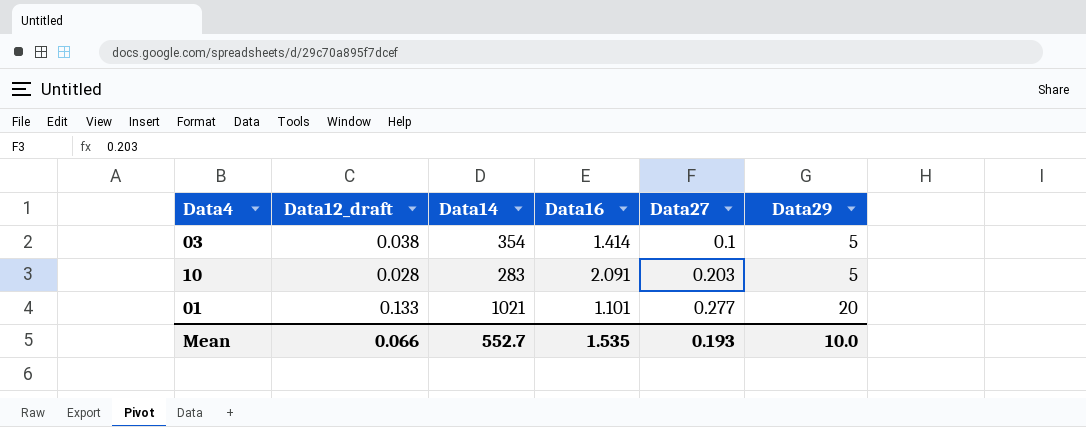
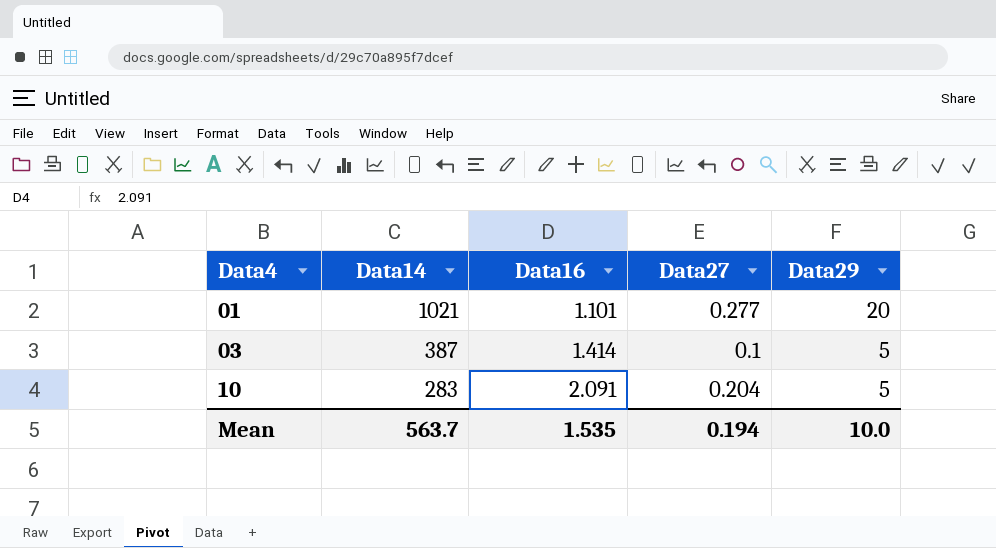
row order: Data27 ascending -> Data4 ascending
column Data12_draft | position: 2 -> none
03 | Data14: 354 -> 387
10 | Data27: 0.203 -> 0.204
Mean | Data14: 552.7 -> 563.7
Mean | Data27: 0.193 -> 0.194

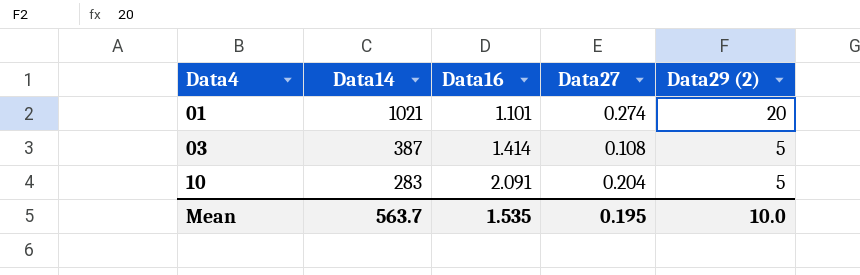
column name: Data29 -> Data29 (2)
01 | Data27: 0.277 -> 0.274
03 | Data27: 0.1 -> 0.108
Mean | Data27: 0.194 -> 0.195

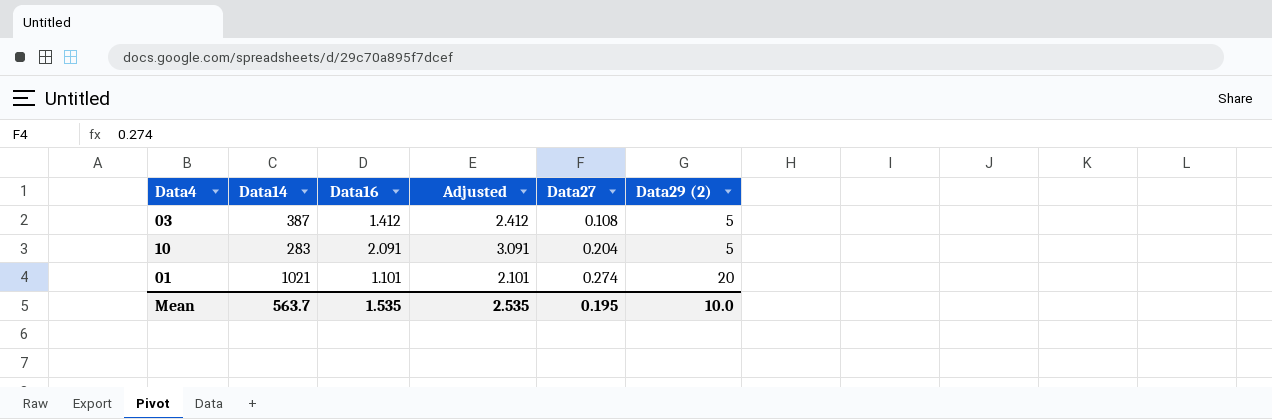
row order: Data4 ascending -> Data27 ascending
column Adjusted | formula: none -> [Data16] + 1
03 | Data16: 1.414 -> 1.412

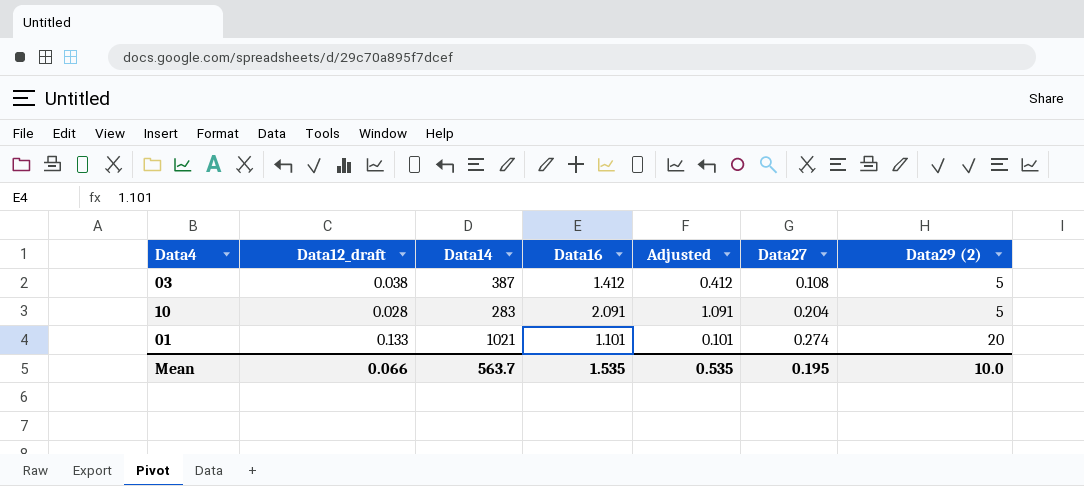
column Data12_draft | position: none -> 2
column Adjusted | formula: [Data16] + 1 -> [Data16] - 1
Mean | Adjusted: 2.535 -> 0.535

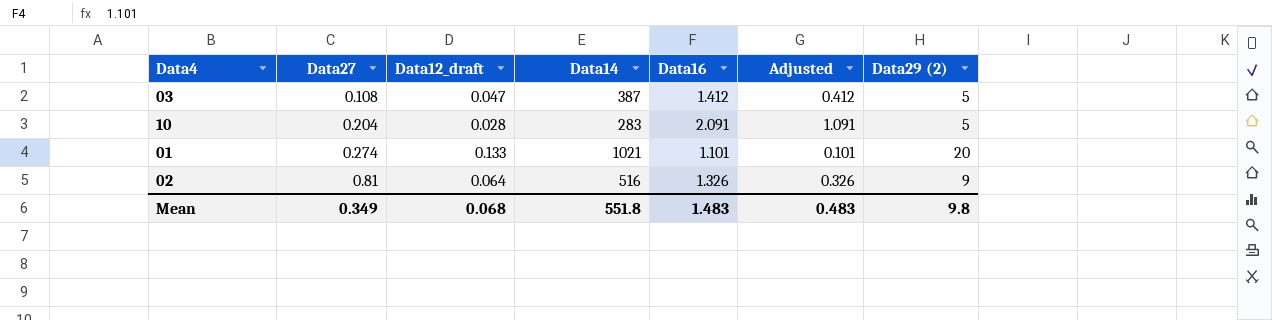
column Data27 | position: 6 -> 2
03 | Data12_draft: 0.038 -> 0.047
row 02: none -> 0.81 | 0.064 | 516 | 1.326 | 0.326 | 9
Mean | Data27: 0.195 -> 0.349
Mean | Data12_draft: 0.066 -> 0.068
Mean | Data14: 563.7 -> 551.8
Mean | Data16: 1.535 -> 1.483
Mean | Adjusted: 0.535 -> 0.483
Mean | Data29 (2): 10.0 -> 9.8

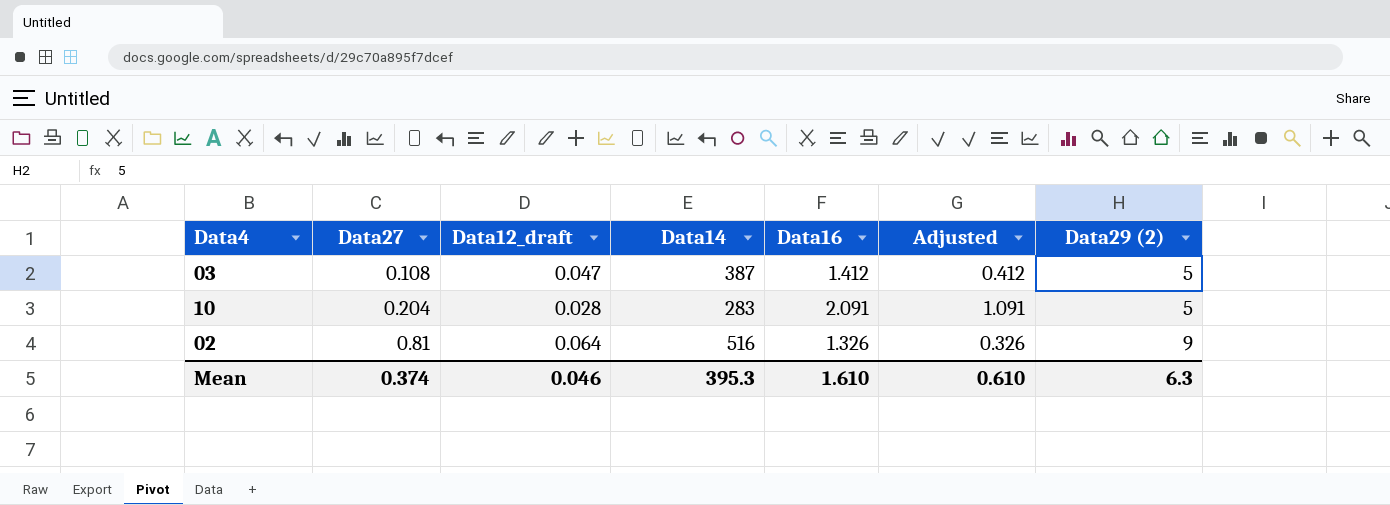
row 01: 0.274 | 0.133 | 1021 | 1.101 | 0.101 | 20 -> none
Mean | Data27: 0.349 -> 0.374
Mean | Data12_draft: 0.068 -> 0.046
Mean | Data14: 551.8 -> 395.3
Mean | Data16: 1.483 -> 1.610
Mean | Adjusted: 0.483 -> 0.610
Mean | Data29 (2): 9.8 -> 6.3

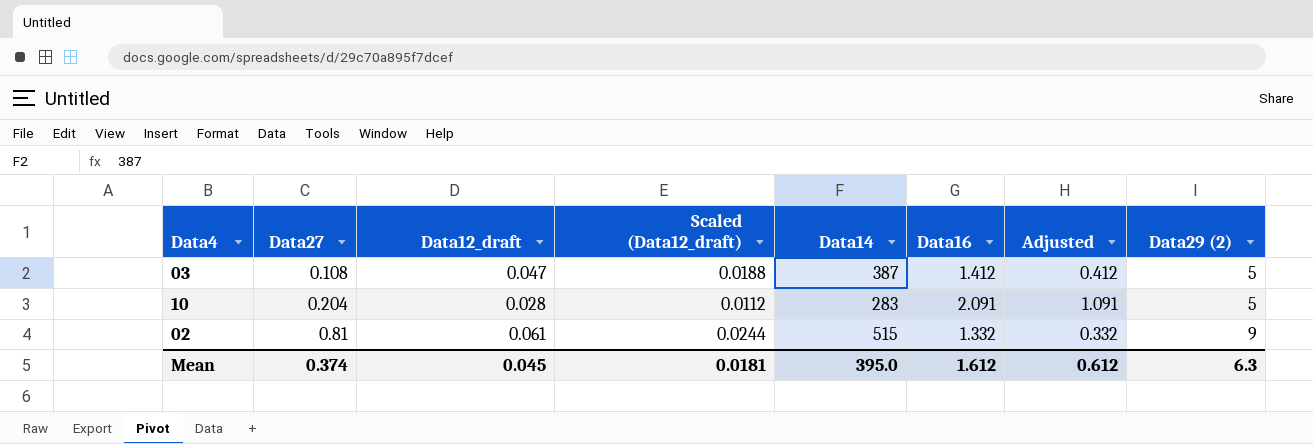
column Scaled (Data12_draft) | formula: none -> [Data12_draft] * 0.4
02 | Data12_draft: 0.064 -> 0.061
02 | Data14: 516 -> 515
02 | Data16: 1.326 -> 1.332
02 | Adjusted: 0.326 -> 0.332
Mean | Data12_draft: 0.046 -> 0.045
Mean | Data14: 395.3 -> 395.0
Mean | Data16: 1.610 -> 1.612
Mean | Adjusted: 0.610 -> 0.612

